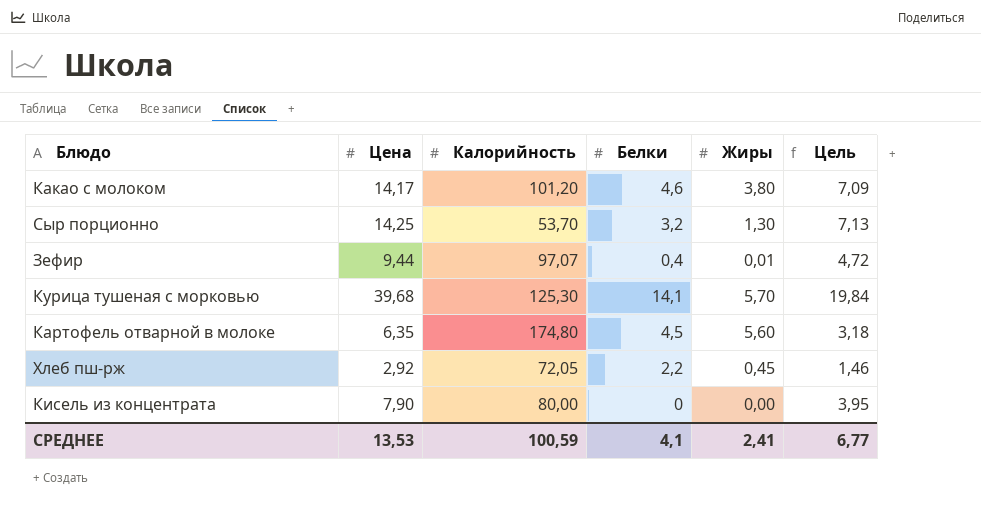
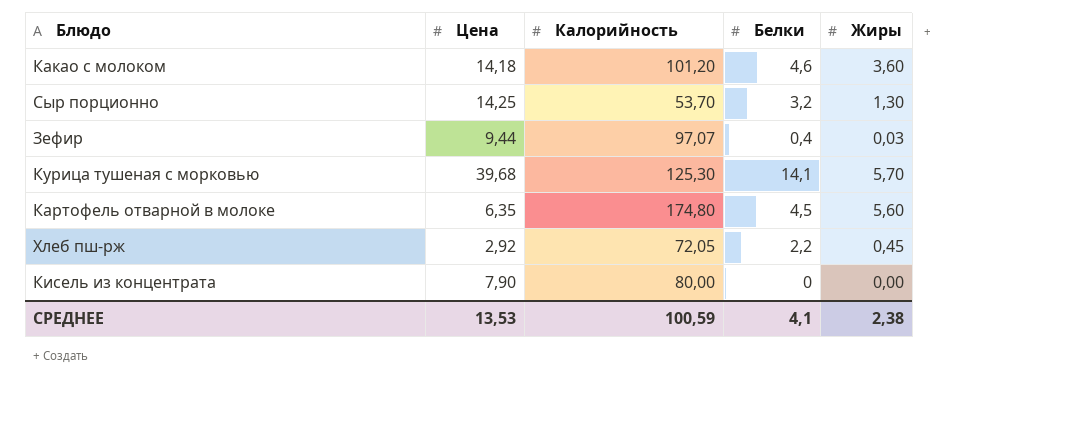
column Цель | formula: [Цена] * 0,5 -> none
Какао с молоком | Цена: 14,17 -> 14,18
Какао с молоком | Жиры: 3,80 -> 3,60
Зефир | Жиры: 0,01 -> 0,03
СРЕДНЕЕ | Жиры: 2,41 -> 2,38

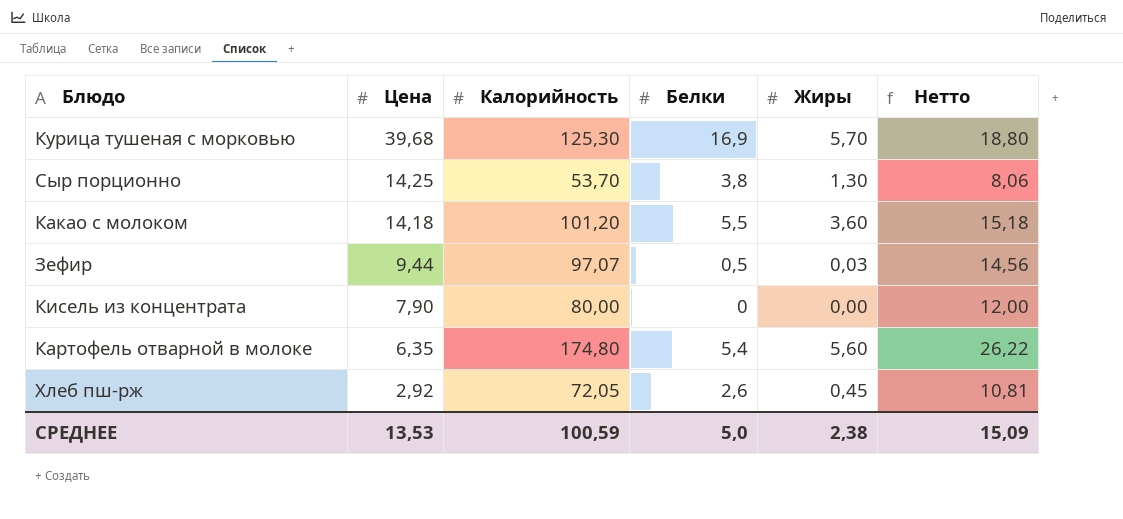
row order: none -> Цена descending
column Нетто | formula: none -> [Калорийность] * 0,15
Курица тушеная с морковью | Белки: 14,1 -> 16,9
Сыр порционно | Белки: 3,2 -> 3,8
Какао с молоком | Белки: 4,6 -> 5,5
Зефир | Белки: 0,4 -> 0,5
Картофель отварной в молоке | Белки: 4,5 -> 5,4
Хлеб пш-рж | Белки: 2,2 -> 2,6
СРЕДНЕЕ | Белки: 4,1 -> 5,0

